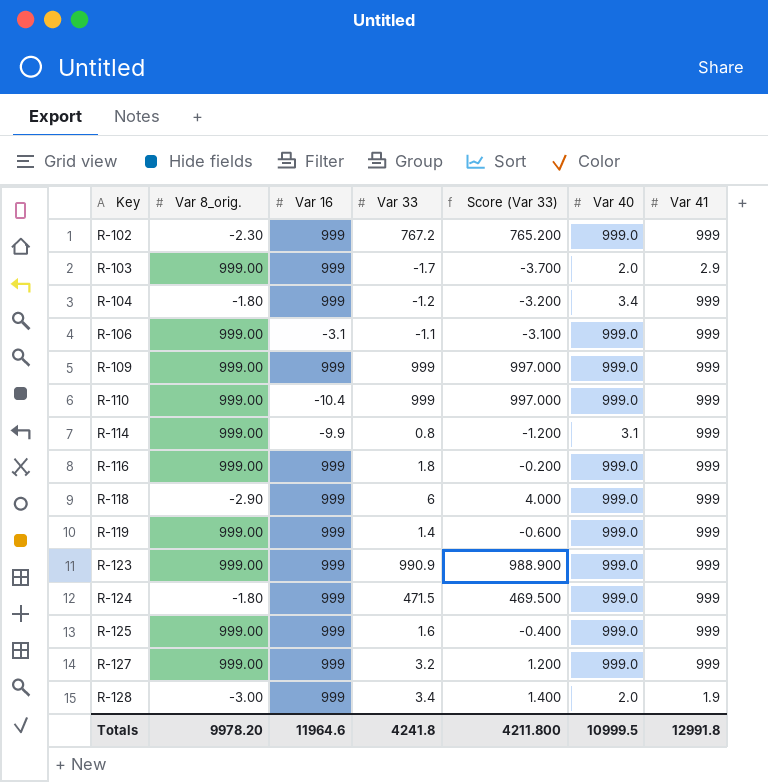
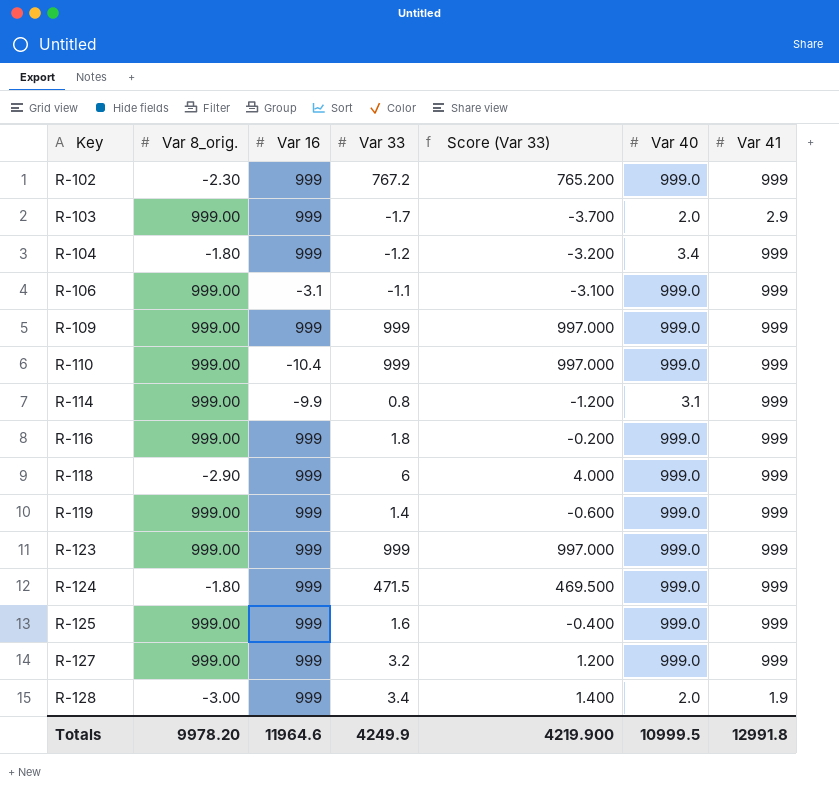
R-123 | Var 33: 990.9 -> 999
R-123 | Score (Var 33): 988.900 -> 997.000
Totals | Var 33: 4241.8 -> 4249.9
Totals | Score (Var 33): 4211.800 -> 4219.900

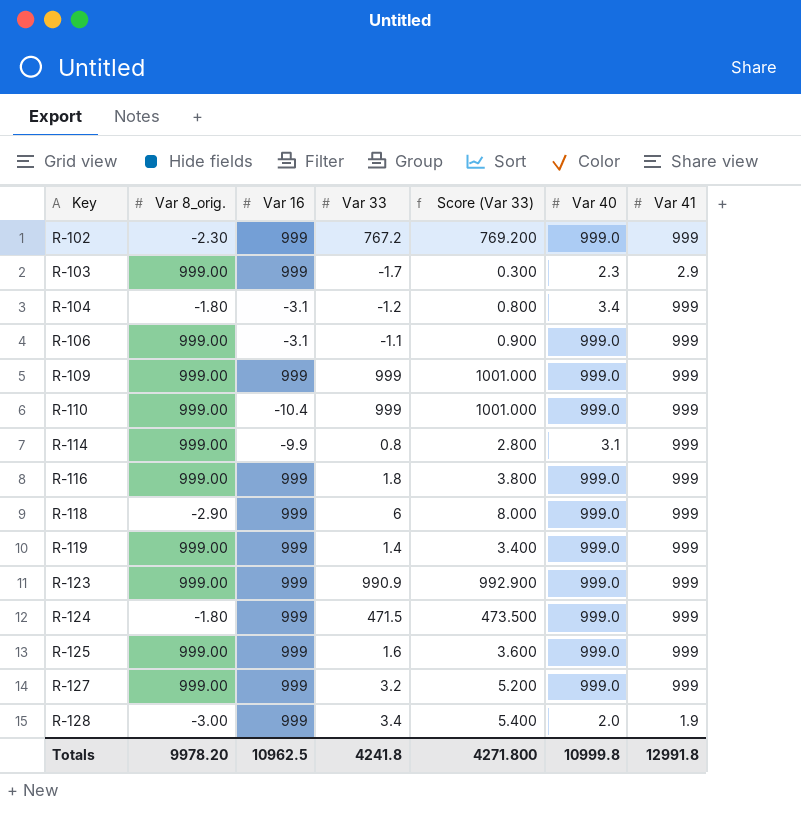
column Score (Var 33) | formula: [Var 33] - 2 -> [Var 33] + 2
R-103 | Var 40: 2.0 -> 2.3
R-104 | Var 16: 999 -> -3.1
R-123 | Var 33: 999 -> 990.9
Totals | Var 16: 11964.6 -> 10962.5
Totals | Var 33: 4249.9 -> 4241.8
Totals | Score (Var 33): 4219.900 -> 4271.800
Totals | Var 40: 10999.5 -> 10999.8

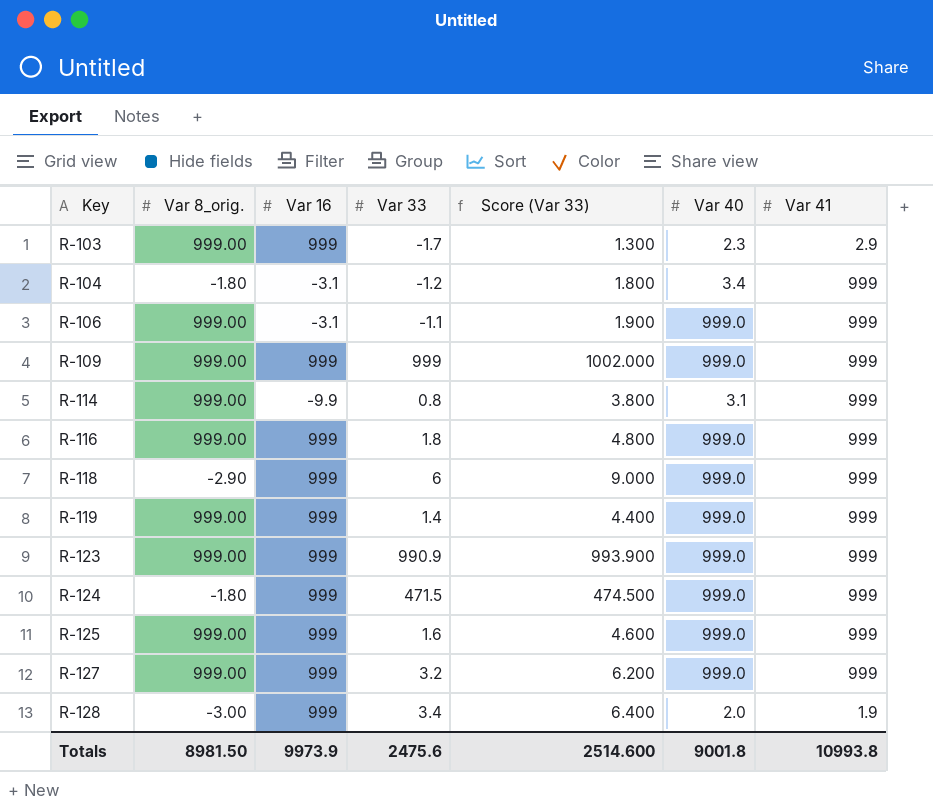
column Score (Var 33) | formula: [Var 33] + 2 -> [Var 33] + 3
row R-102: -2.30 | 999 | 767.2 | 769.200 | 999.0 | 999 -> none
row R-110: 999.00 | -10.4 | 999 | 1001.000 | 999.0 | 999 -> none
Totals | Var 8_orig.: 9978.20 -> 8981.50
Totals | Var 16: 10962.5 -> 9973.9
Totals | Var 33: 4241.8 -> 2475.6
Totals | Score (Var 33): 4271.800 -> 2514.600
Totals | Var 40: 10999.8 -> 9001.8
Totals | Var 41: 12991.8 -> 10993.8

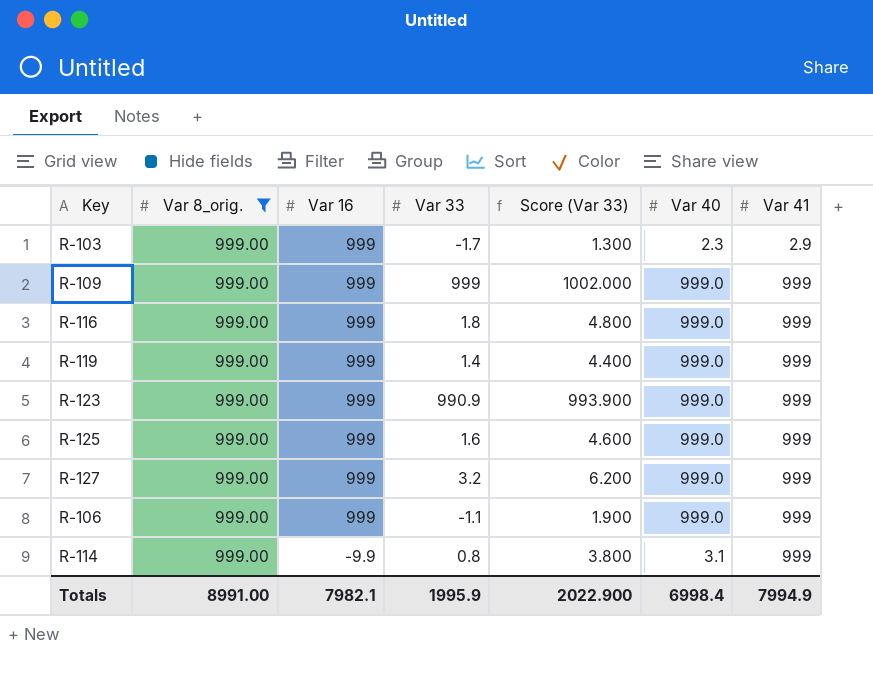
filter: none -> Var 8_orig. = 999.00
row order: Key ascending -> Var 16 descending
R-106 | Var 16: -3.1 -> 999
Totals | Var 8_orig.: 8981.50 -> 8991.00
Totals | Var 16: 9973.9 -> 7982.1
Totals | Var 33: 2475.6 -> 1995.9
Totals | Score (Var 33): 2514.600 -> 2022.900
Totals | Var 40: 9001.8 -> 6998.4
Totals | Var 41: 10993.8 -> 7994.9

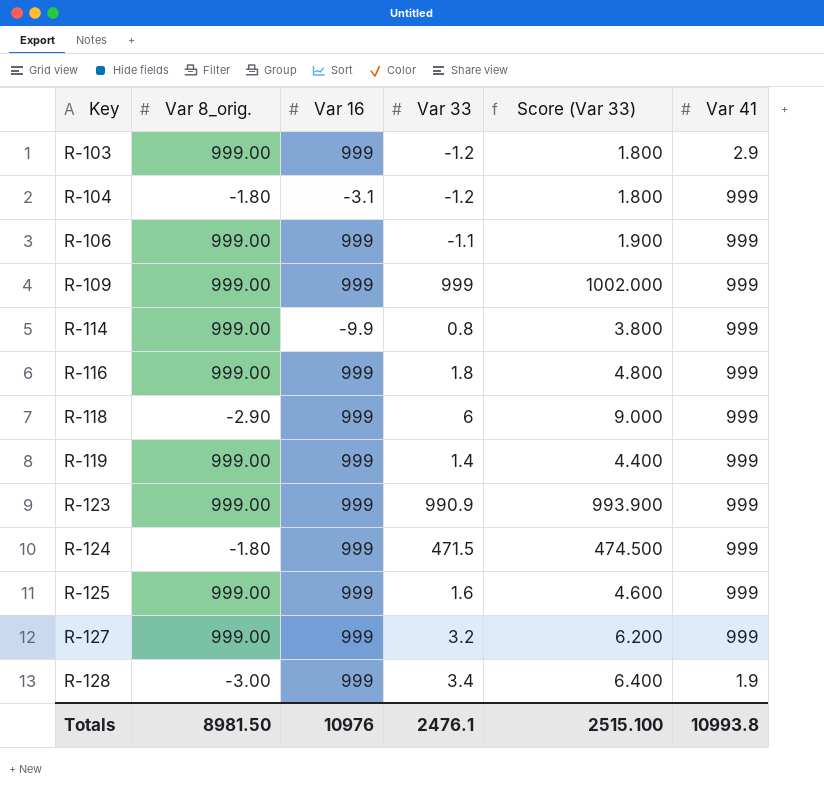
filter: Var 8_orig. = 999.00 -> none
row order: Var 16 descending -> Key ascending
column Var 40 | position: 6 -> none
R-103 | Var 33: -1.7 -> -1.2
R-103 | Score (Var 33): 1.300 -> 1.800
Totals | Var 8_orig.: 8991.00 -> 8981.50
Totals | Var 16: 7982.1 -> 10976
Totals | Var 33: 1995.9 -> 2476.1
Totals | Score (Var 33): 2022.900 -> 2515.100
Totals | Var 41: 7994.9 -> 10993.8

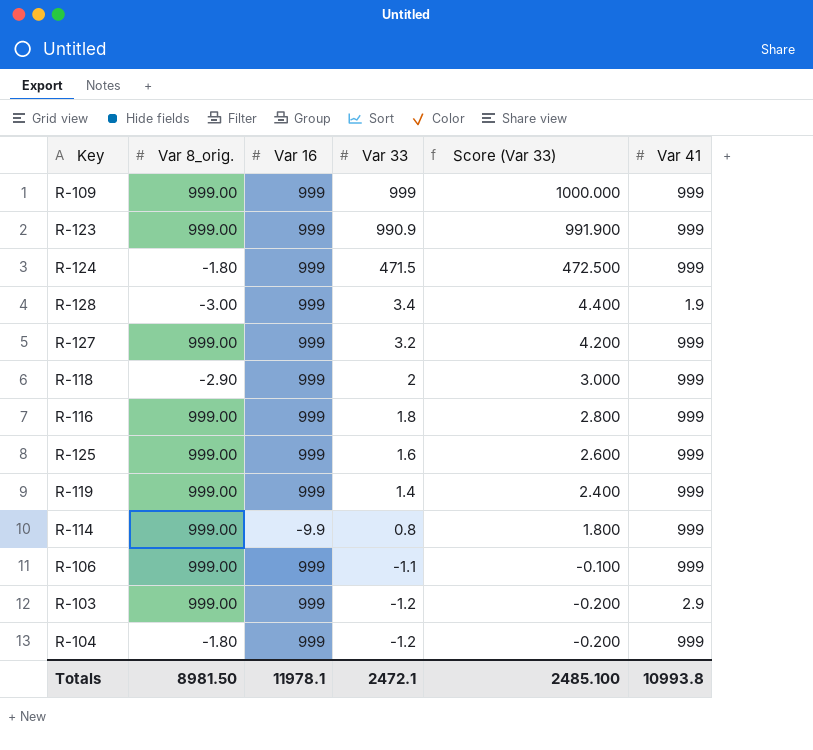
row order: Key ascending -> Var 33 descending
column Score (Var 33) | formula: [Var 33] + 3 -> [Var 33] + 1
R-118 | Var 33: 6 -> 2
R-104 | Var 16: -3.1 -> 999
Totals | Var 16: 10976 -> 11978.1
Totals | Var 33: 2476.1 -> 2472.1
Totals | Score (Var 33): 2515.100 -> 2485.100

